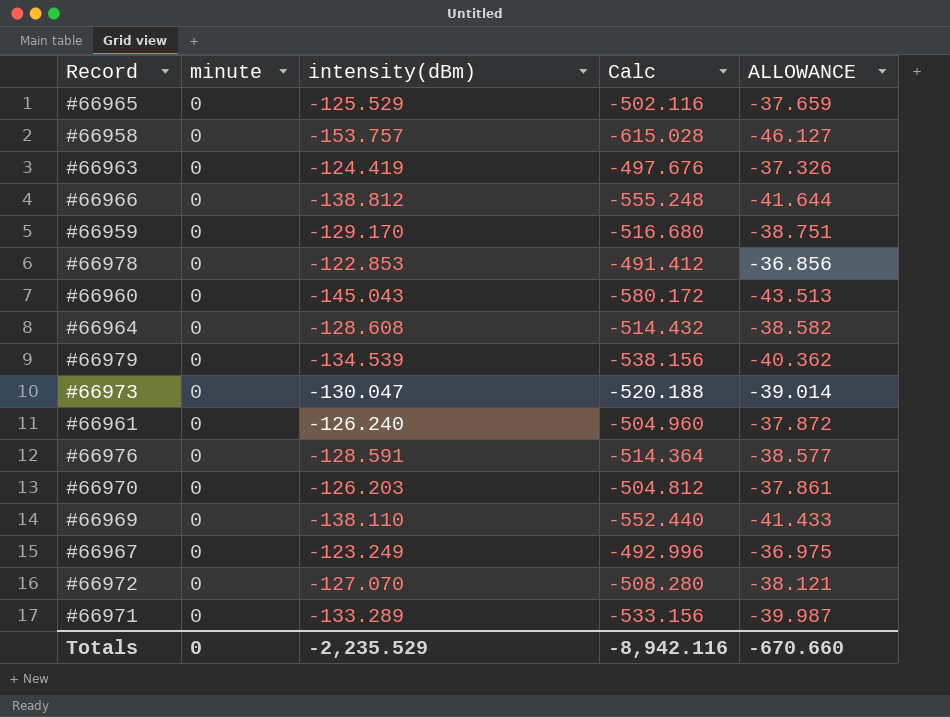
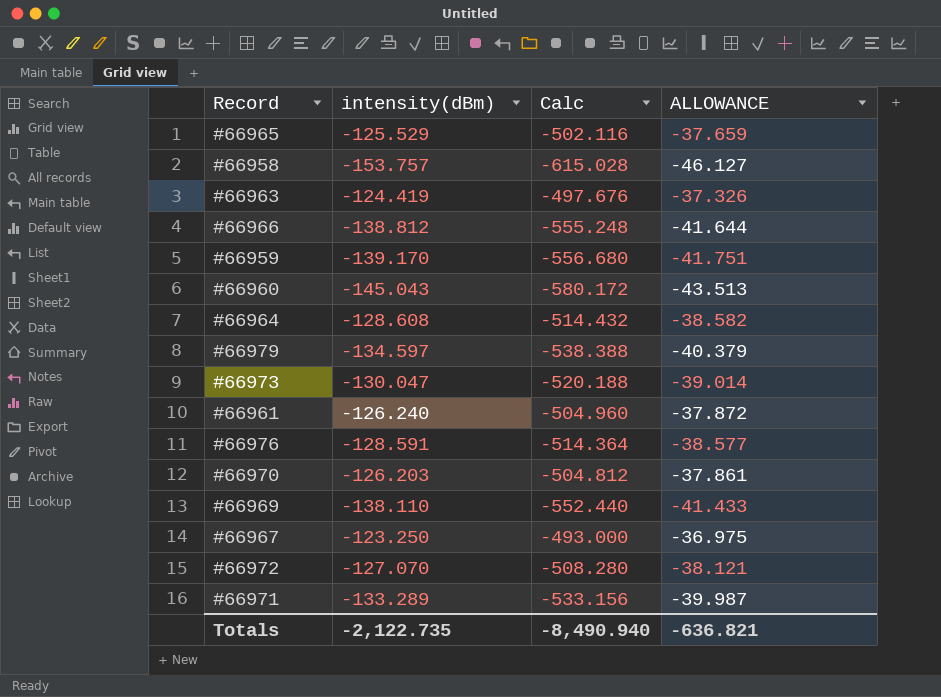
column minute | position: 2 -> none
row #66978: 0 | -122.853 | -491.412 | -36.856 -> none
#66959 | intensity(dBm): -129.170 -> -139.170
#66959 | Calc: -516.680 -> -556.680
#66959 | ALLOWANCE: -38.751 -> -41.751
#66979 | intensity(dBm): -134.539 -> -134.597
#66979 | Calc: -538.156 -> -538.388
#66979 | ALLOWANCE: -40.362 -> -40.379
#66967 | intensity(dBm): -123.249 -> -123.250
#66967 | Calc: -492.996 -> -493.000
Totals | intensity(dBm): -2,235.529 -> -2,122.735
Totals | Calc: -8,942.116 -> -8,490.940
Totals | ALLOWANCE: -670.660 -> -636.821

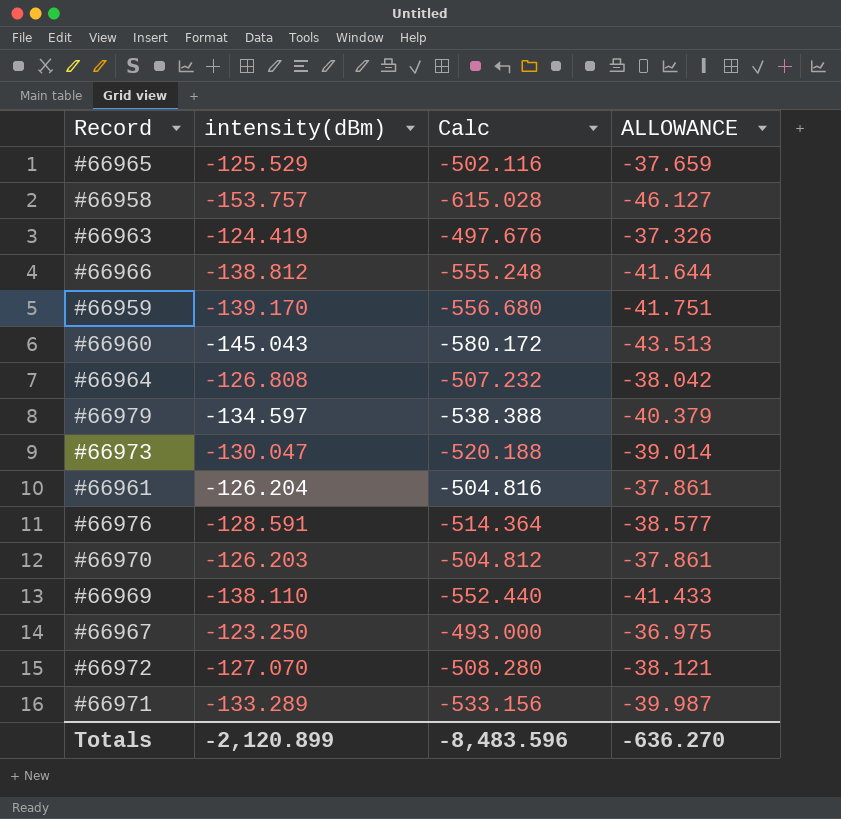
#66964 | intensity(dBm): -128.608 -> -126.808
#66964 | Calc: -514.432 -> -507.232
#66964 | ALLOWANCE: -38.582 -> -38.042
#66961 | intensity(dBm): -126.240 -> -126.204
#66961 | Calc: -504.960 -> -504.816
#66961 | ALLOWANCE: -37.872 -> -37.861
Totals | intensity(dBm): -2,122.735 -> -2,120.899
Totals | Calc: -8,490.940 -> -8,483.596
Totals | ALLOWANCE: -636.821 -> -636.270

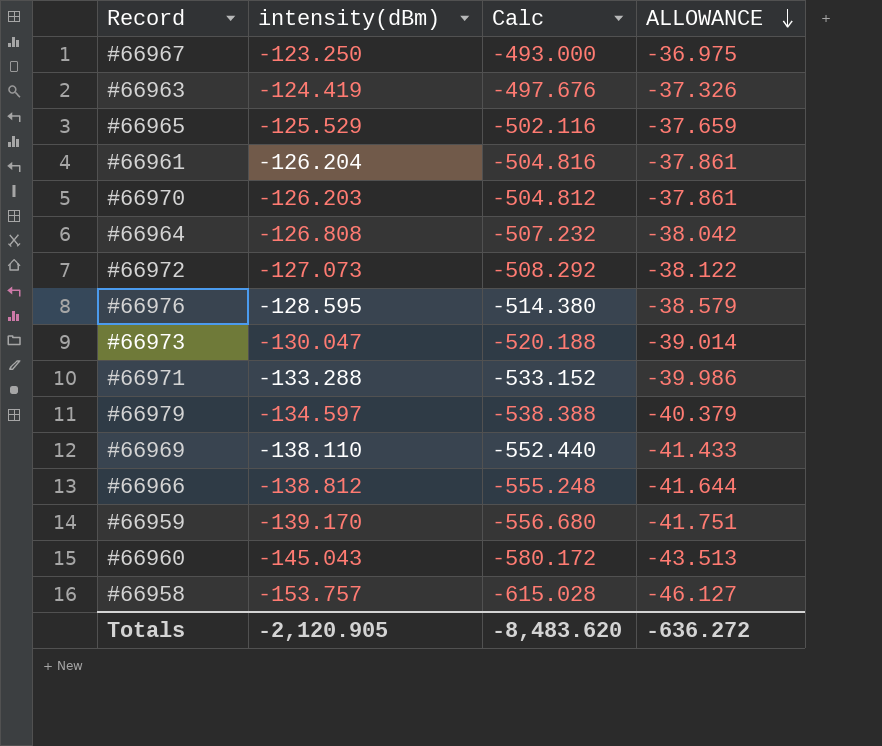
row order: none -> ALLOWANCE descending
#66972 | intensity(dBm): -127.070 -> -127.073
#66972 | Calc: -508.280 -> -508.292
#66972 | ALLOWANCE: -38.121 -> -38.122
#66976 | intensity(dBm): -128.591 -> -128.595
#66976 | Calc: -514.364 -> -514.380
#66976 | ALLOWANCE: -38.577 -> -38.579
#66971 | intensity(dBm): -133.289 -> -133.288
#66971 | Calc: -533.156 -> -533.152
#66971 | ALLOWANCE: -39.987 -> -39.986
Totals | intensity(dBm): -2,120.899 -> -2,120.905
Totals | Calc: -8,483.596 -> -8,483.620
Totals | ALLOWANCE: -636.270 -> -636.272

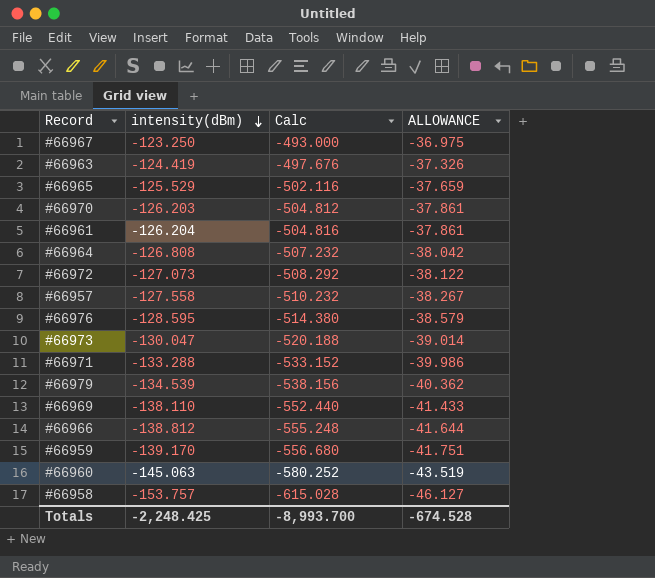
row order: ALLOWANCE descending -> intensity(dBm) descending
row #66957: none -> -127.558 | -510.232 | -38.267
#66979 | intensity(dBm): -134.597 -> -134.539
#66979 | Calc: -538.388 -> -538.156
#66979 | ALLOWANCE: -40.379 -> -40.362
#66960 | intensity(dBm): -145.043 -> -145.063
#66960 | Calc: -580.172 -> -580.252
#66960 | ALLOWANCE: -43.513 -> -43.519
Totals | intensity(dBm): -2,120.905 -> -2,248.425
Totals | Calc: -8,483.620 -> -8,993.700
Totals | ALLOWANCE: -636.272 -> -674.528

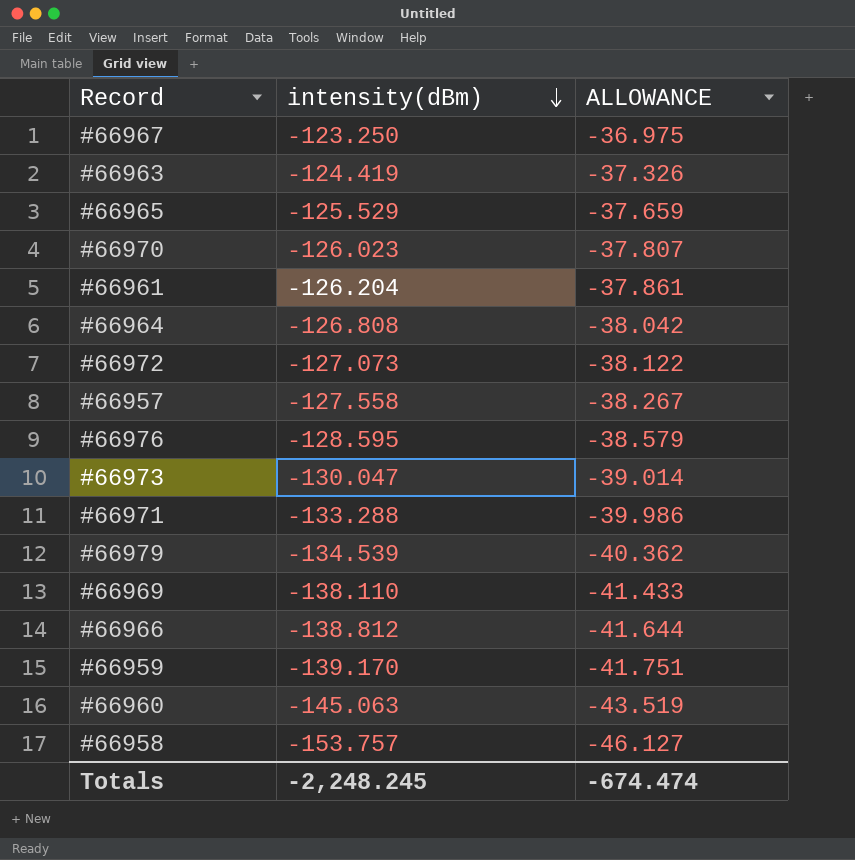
column Calc | formula: [intensity(dBm)] * 4 -> none
#66970 | intensity(dBm): -126.203 -> -126.023
#66970 | ALLOWANCE: -37.861 -> -37.807
Totals | intensity(dBm): -2,248.425 -> -2,248.245
Totals | ALLOWANCE: -674.528 -> -674.474

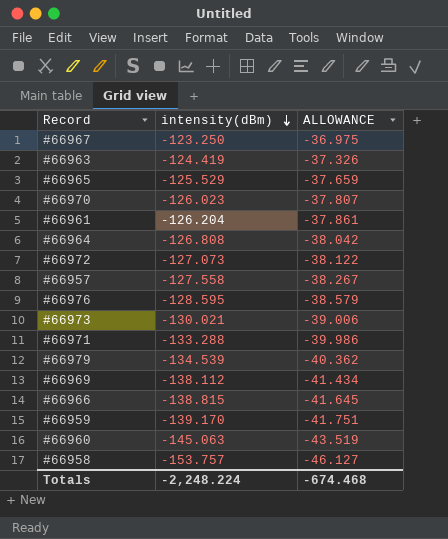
#66973 | intensity(dBm): -130.047 -> -130.021
#66973 | ALLOWANCE: -39.014 -> -39.006
#66969 | intensity(dBm): -138.110 -> -138.112
#66969 | ALLOWANCE: -41.433 -> -41.434
#66966 | intensity(dBm): -138.812 -> -138.815
#66966 | ALLOWANCE: -41.644 -> -41.645
Totals | intensity(dBm): -2,248.245 -> -2,248.224
Totals | ALLOWANCE: -674.474 -> -674.468

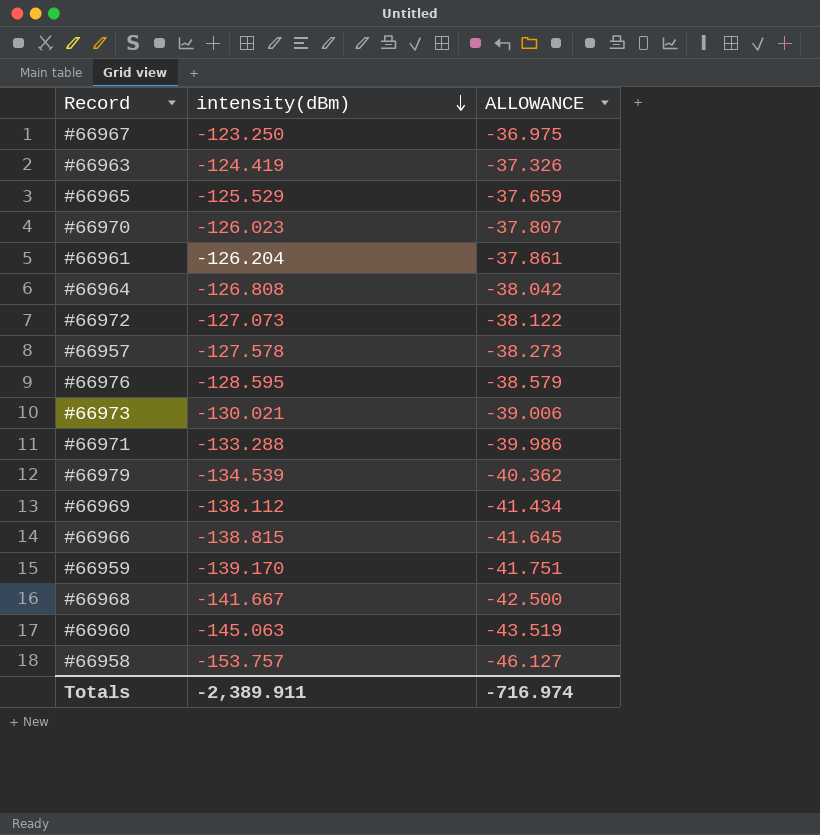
#66957 | intensity(dBm): -127.558 -> -127.578
#66957 | ALLOWANCE: -38.267 -> -38.273
row #66968: none -> -141.667 | -42.500
Totals | intensity(dBm): -2,248.224 -> -2,389.911
Totals | ALLOWANCE: -674.468 -> -716.974

